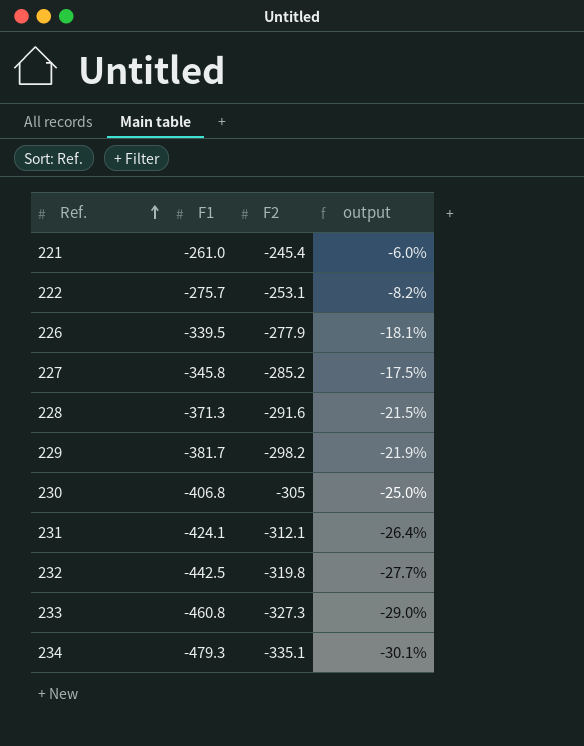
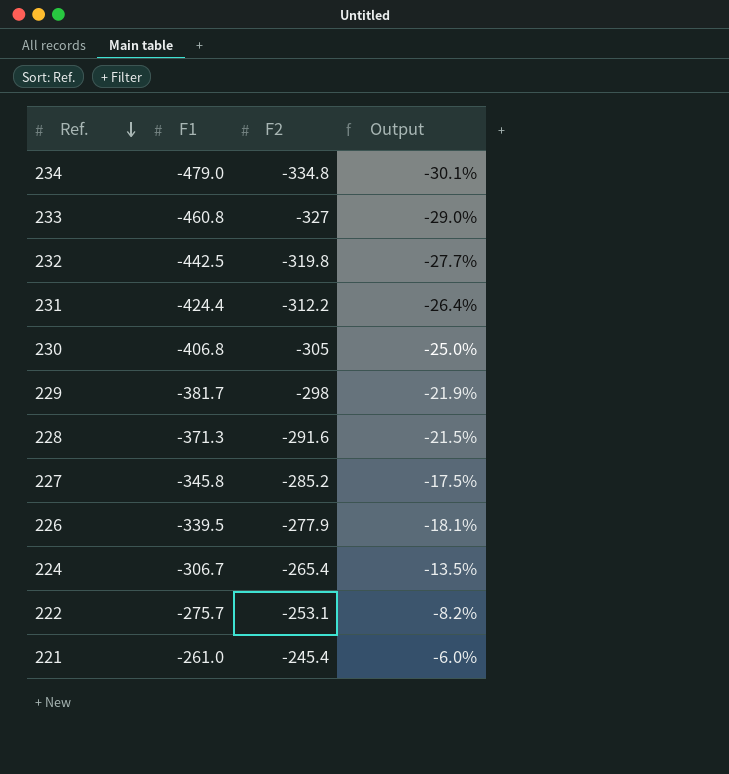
row order: Ref. ascending -> Ref. descending
column name: output -> Output
234 | F1: -479.3 -> -479.0
234 | F2: -335.1 -> -334.8
233 | F2: -327.3 -> -327
231 | F1: -424.1 -> -424.4
231 | F2: -312.1 -> -312.2
229 | F2: -298.2 -> -298
row 224: none -> -306.7 | -265.4 | -13.5%

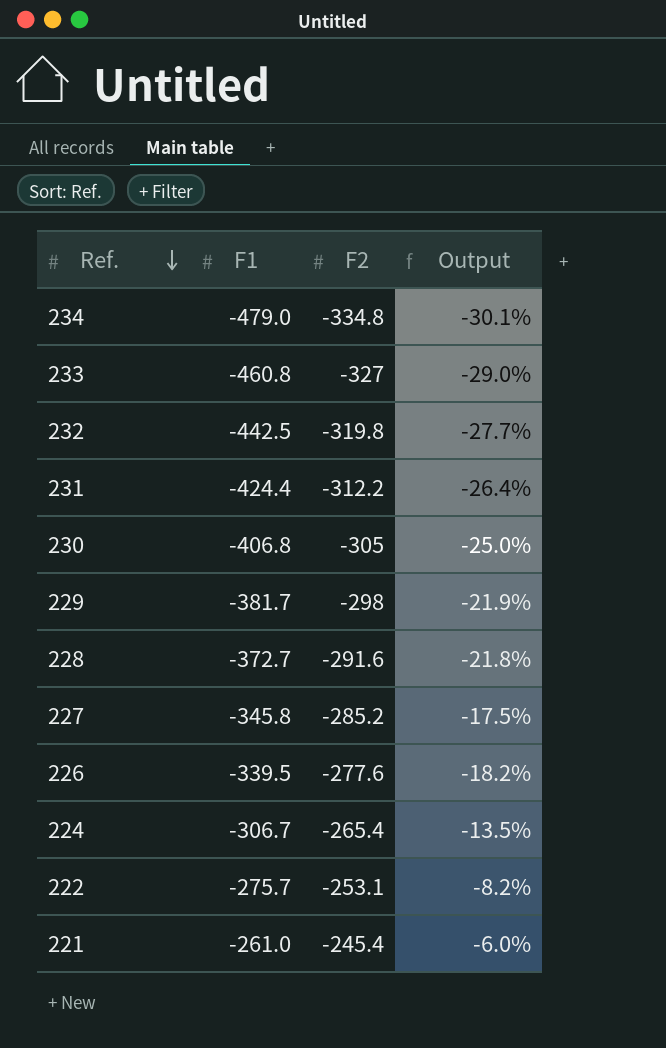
228 | F1: -371.3 -> -372.7
228 | Output: -21.5% -> -21.8%
226 | F2: -277.9 -> -277.6
226 | Output: -18.1% -> -18.2%

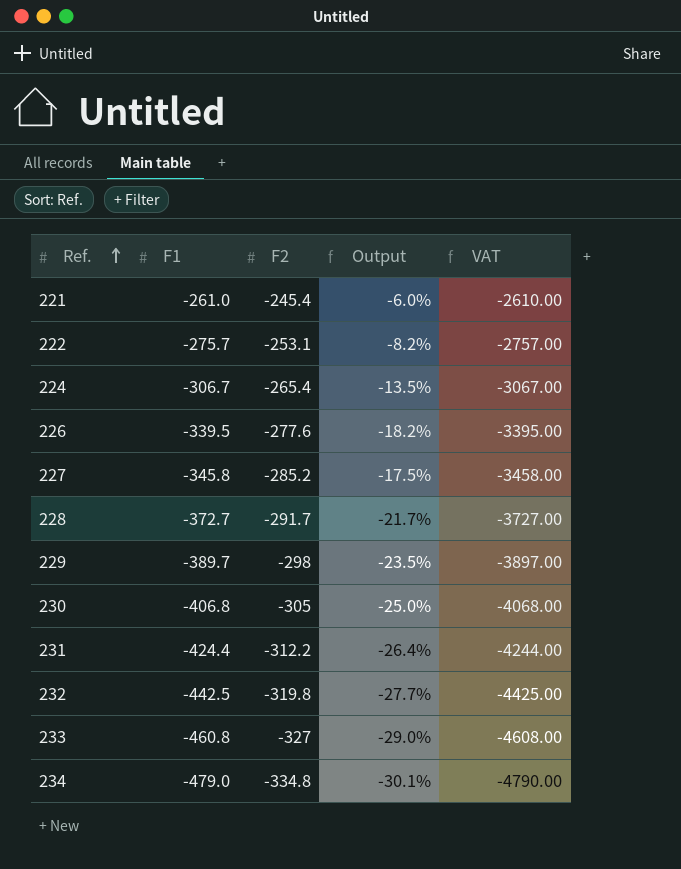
row order: Ref. descending -> Ref. ascending
column VAT | formula: none -> [F1] * 10
228 | F2: -291.6 -> -291.7
228 | Output: -21.8% -> -21.7%
229 | F1: -381.7 -> -389.7
229 | Output: -21.9% -> -23.5%

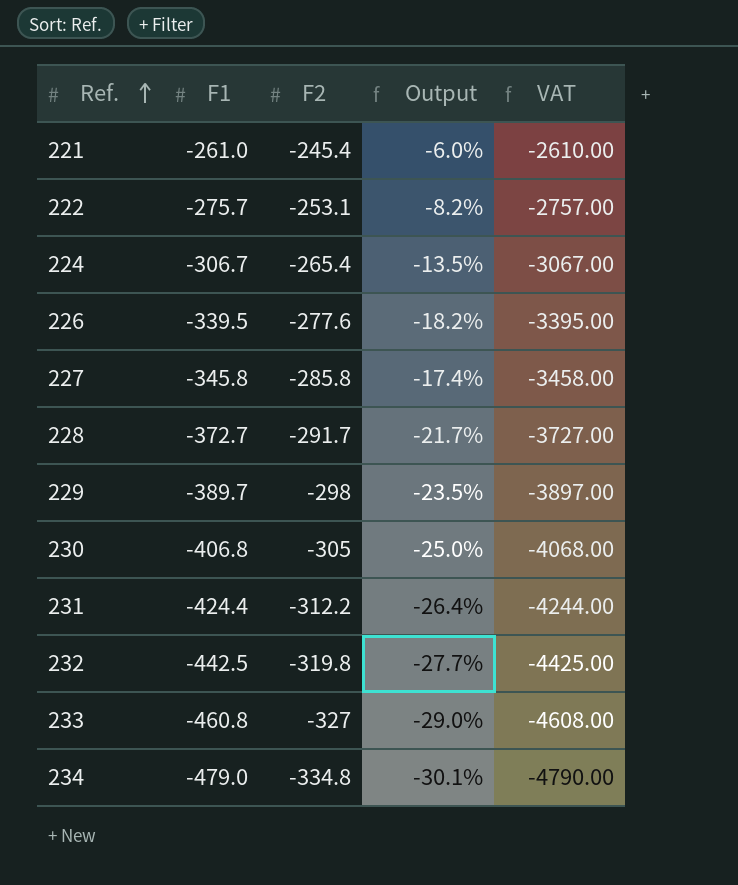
227 | F2: -285.2 -> -285.8
227 | Output: -17.5% -> -17.4%

